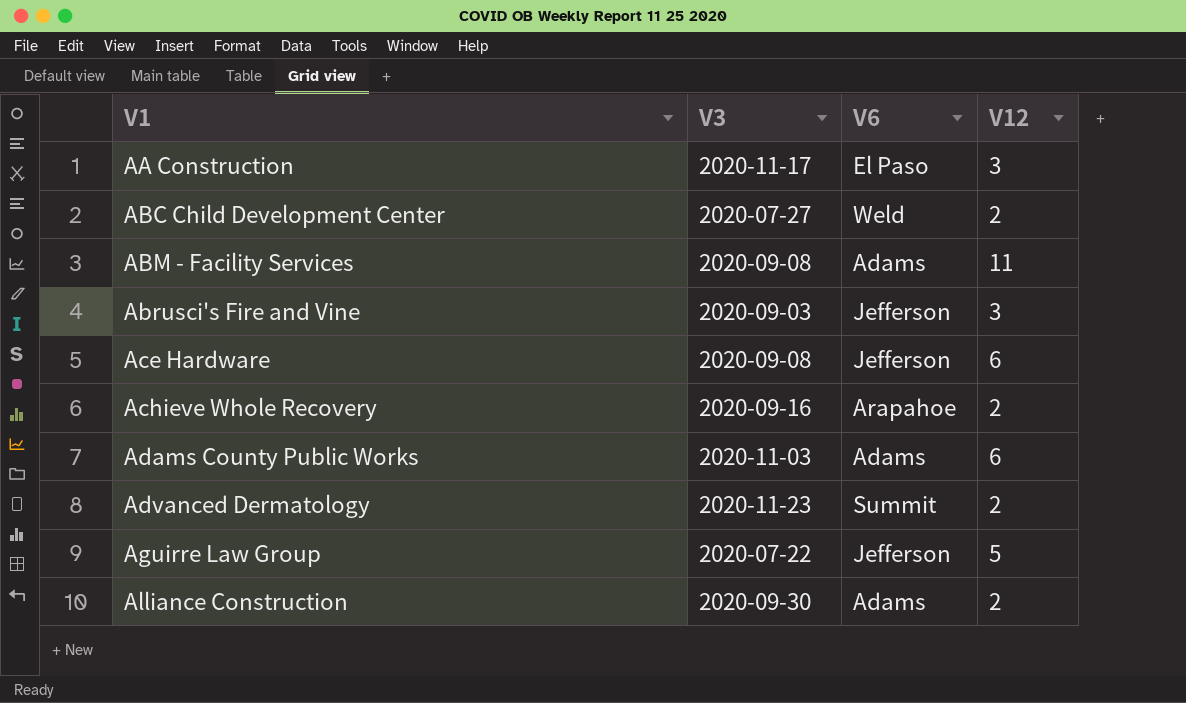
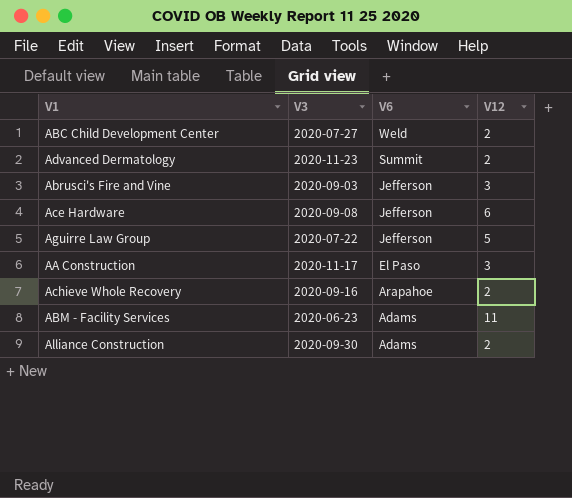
row order: V1 ascending -> V6 descending
row Adams County Public Works: 2020-11-03 | Adams | 6 -> none
ABM - Facility Services | V3: 2020-09-08 -> 2020-06-23

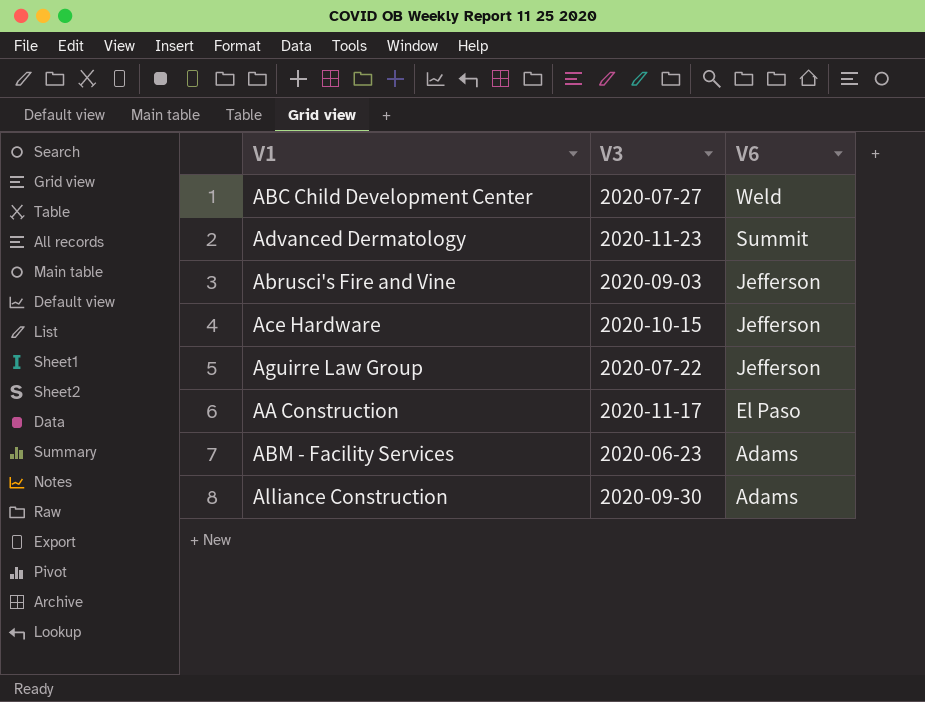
column V12 | position: 4 -> none
row Achieve Whole Recovery: 2020-09-16 | Arapahoe | 2 -> none
Ace Hardware | V3: 2020-09-08 -> 2020-10-15

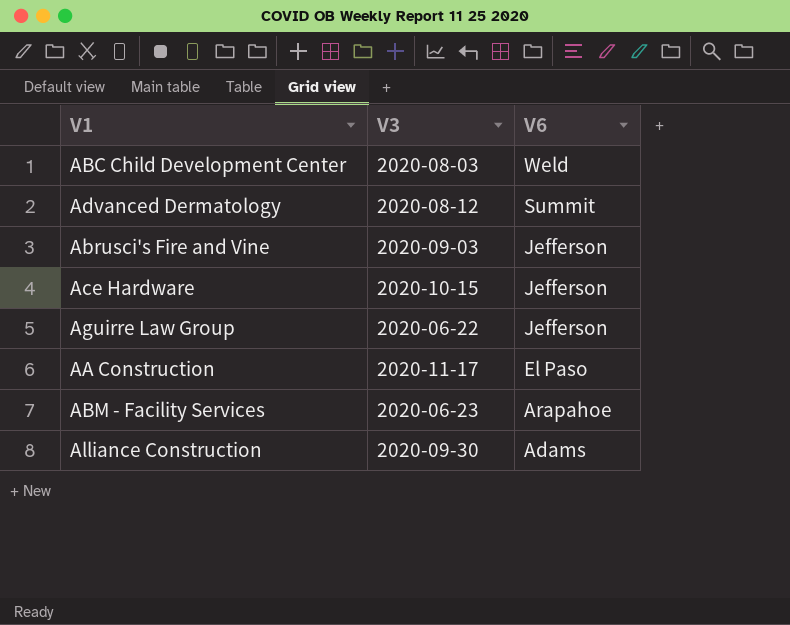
ABC Child Development Center | V3: 2020-07-27 -> 2020-08-03
Advanced Dermatology | V3: 2020-11-23 -> 2020-08-12
Aguirre Law Group | V3: 2020-07-22 -> 2020-06-22
ABM - Facility Services | V6: Adams -> Arapahoe

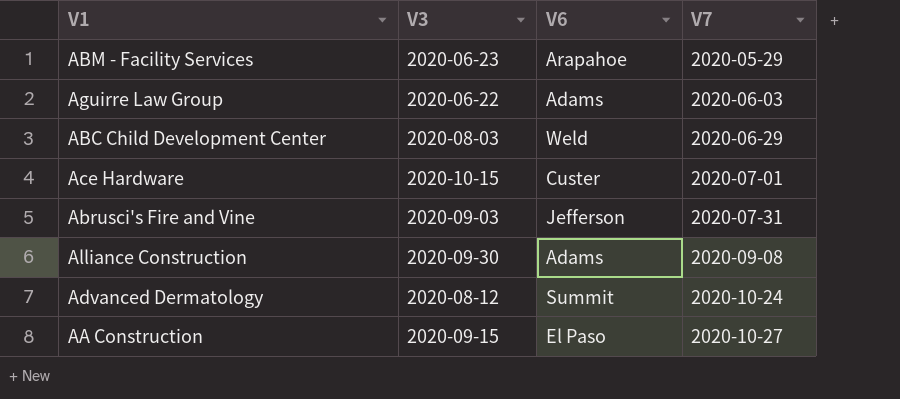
row order: V6 descending -> V7 ascending
column V7 | position: none -> 4
Aguirre Law Group | V6: Jefferson -> Adams
Ace Hardware | V6: Jefferson -> Custer
AA Construction | V3: 2020-11-17 -> 2020-09-15

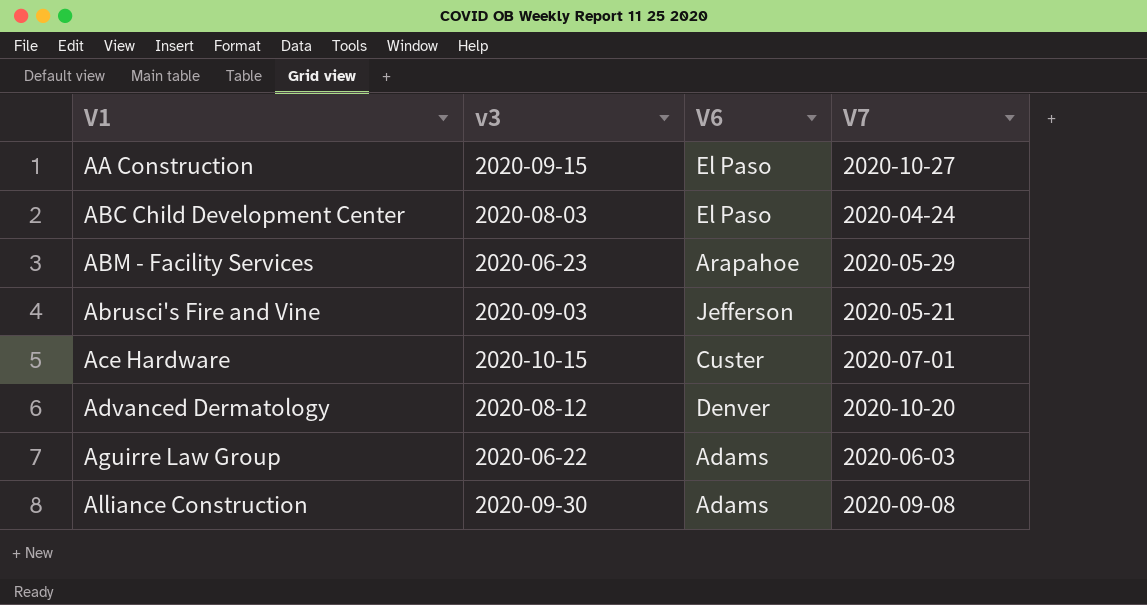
row order: V7 ascending -> V1 ascending
column name: V3 -> v3
ABC Child Development Center | V6: Weld -> El Paso
ABC Child Development Center | V7: 2020-06-29 -> 2020-04-24
Abrusci's Fire and Vine | V7: 2020-07-31 -> 2020-05-21
Advanced Dermatology | V6: Summit -> Denver
Advanced Dermatology | V7: 2020-10-24 -> 2020-10-20

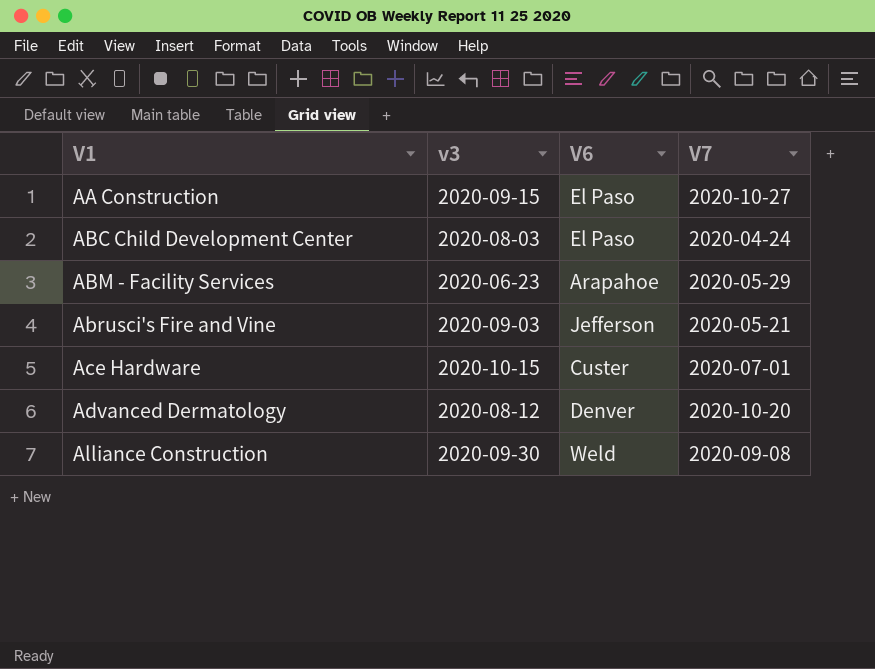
row Aguirre Law Group: 2020-06-22 | Adams | 2020-06-03 -> none
Alliance Construction | V6: Adams -> Weld

